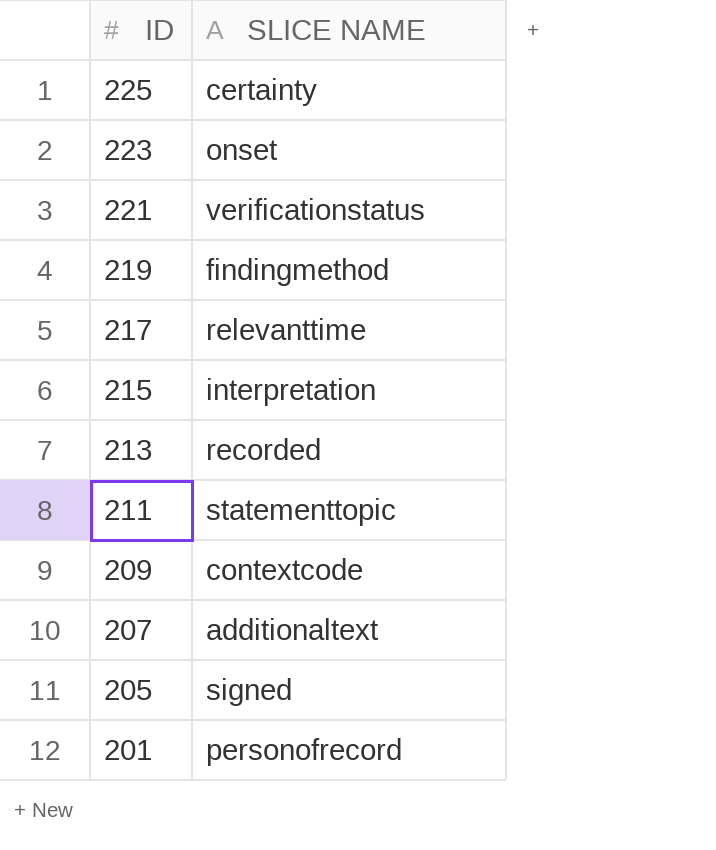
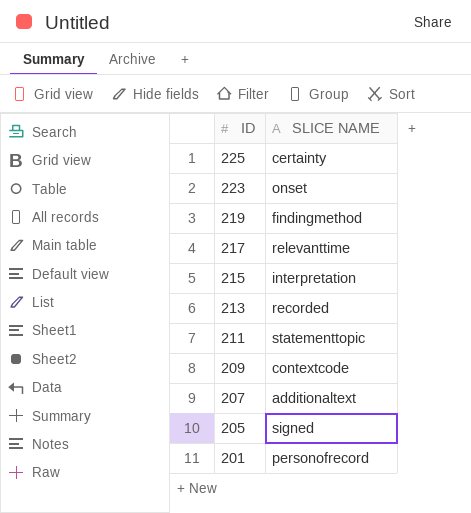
row 221: verificationstatus -> none

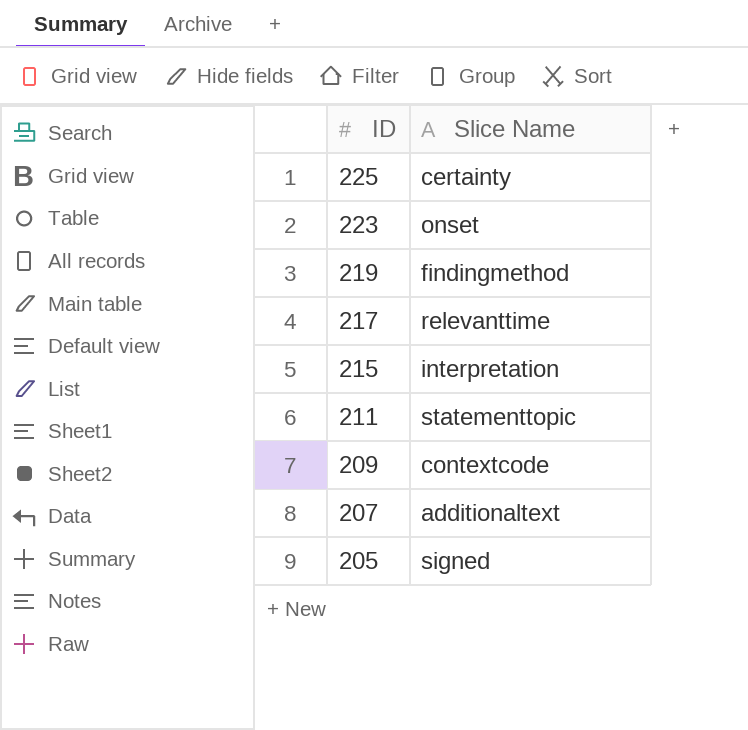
column name: SLICE NAME -> Slice Name
row 213: recorded -> none
row 201: personofrecord -> none

